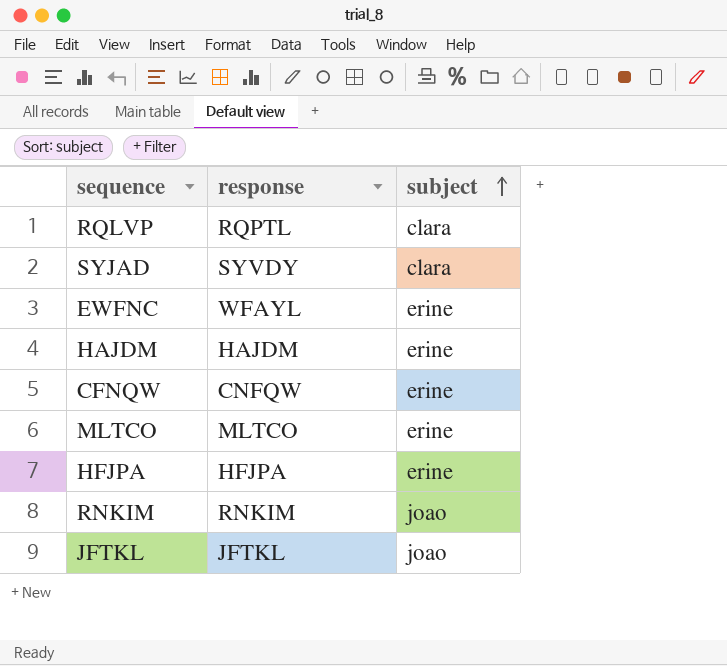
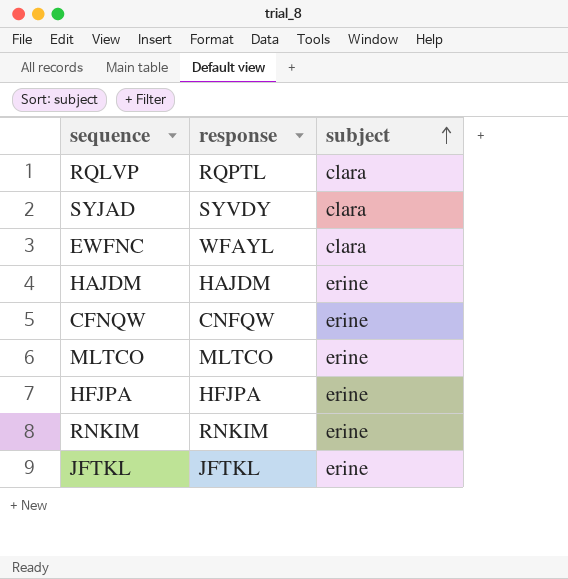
EWFNC | subject: erine -> clara
RNKIM | subject: joao -> erine
JFTKL | subject: joao -> erine

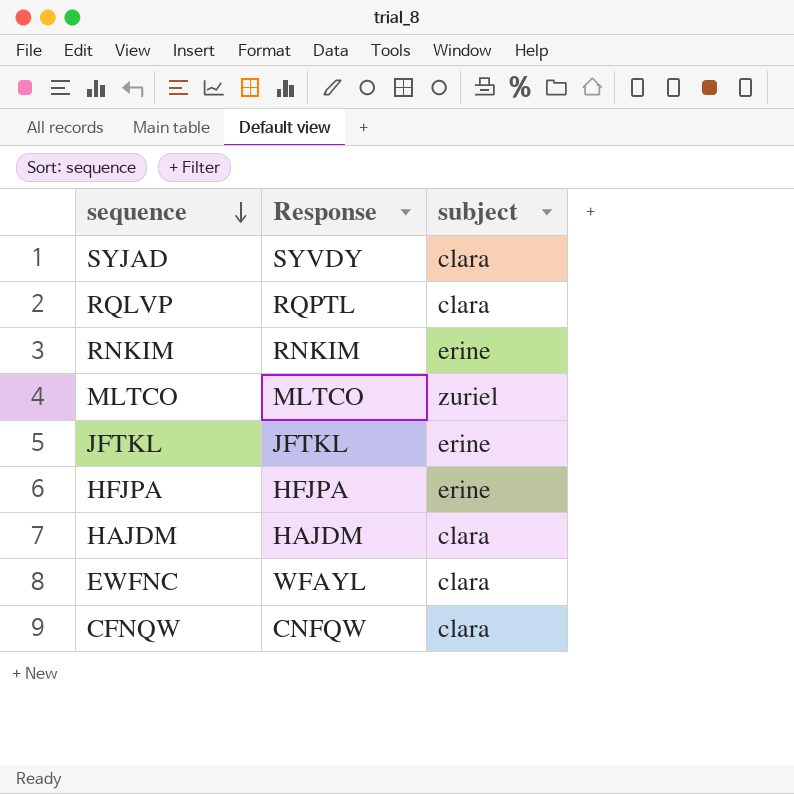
row order: subject ascending -> sequence descending
column name: response -> Response
MLTCO | subject: erine -> zuriel
HAJDM | subject: erine -> clara
CFNQW | subject: erine -> clara

